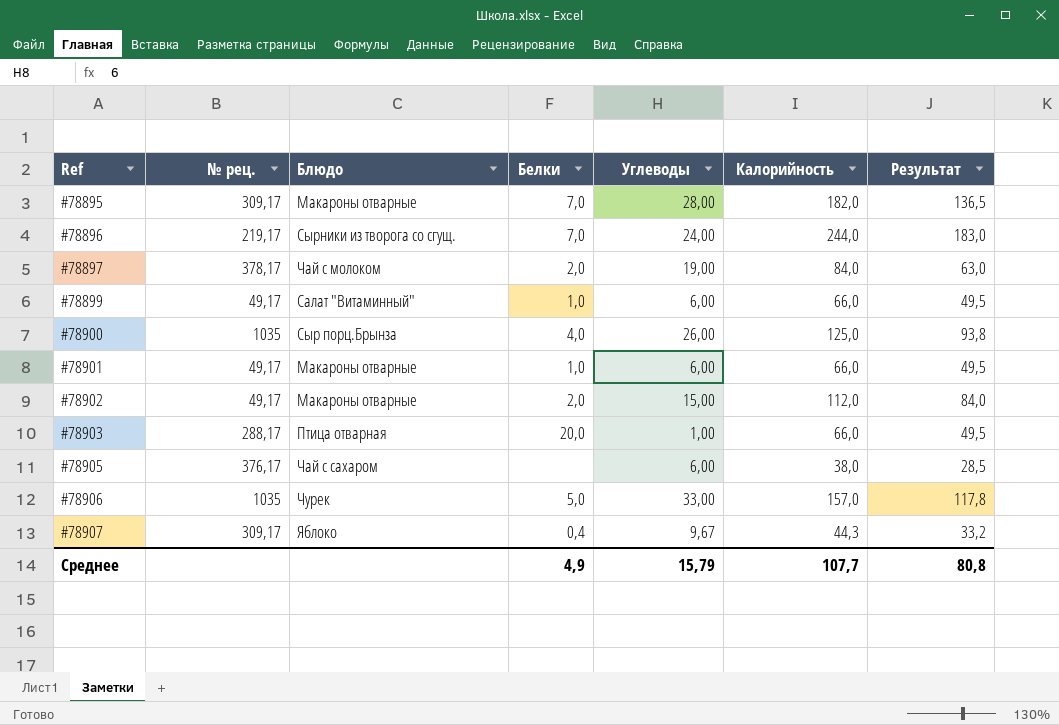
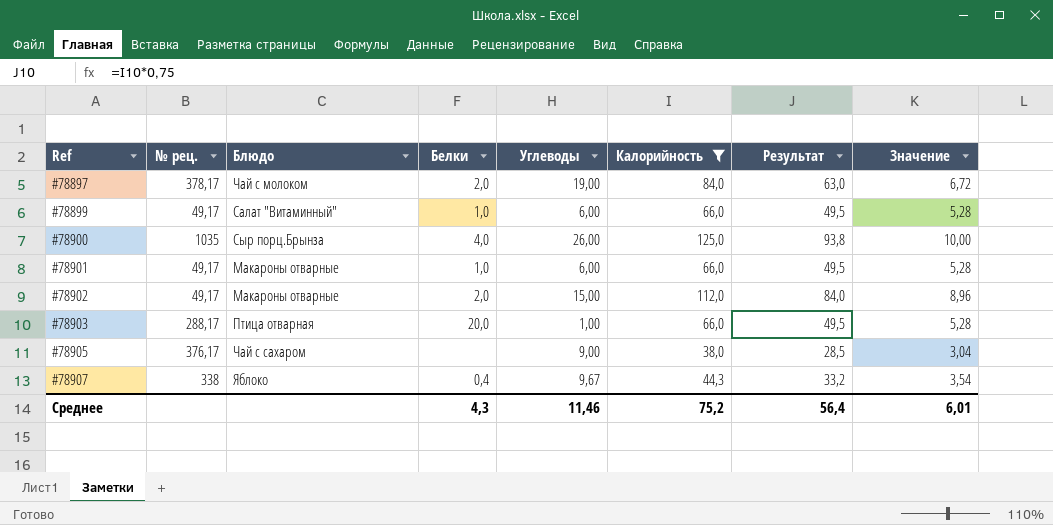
filter: none -> Калорийность <= 125,0
column Значение | formula: none -> [Калорийность] * 0,08
#78905 | Углеводы: 6,00 -> 9,00
#78907 | № рец.: 309,17 -> 338
Среднее | Белки: 4,9 -> 4,3
Среднее | Углеводы: 15,79 -> 11,46
Среднее | Калорийность: 107,7 -> 75,2
Среднее | Результат: 80,8 -> 56,4

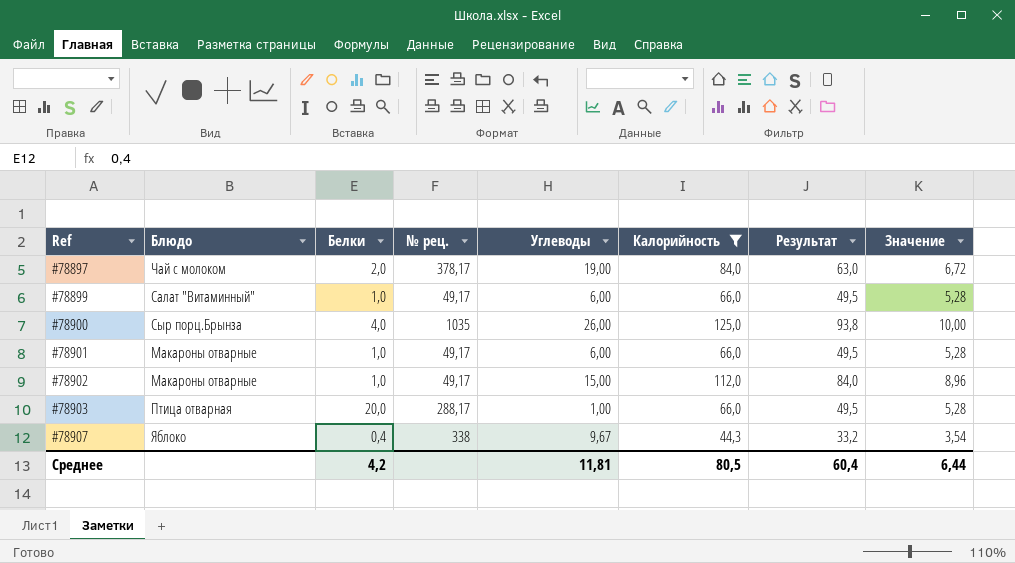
column № рец. | position: 2 -> 4
row #78905: 376,17 | Чай с сахаром | none | 9,00 | 38,0 | 28,5 | 3,04 -> none
#78902 | Белки: 2,0 -> 1,0
Среднее | Белки: 4,3 -> 4,2
Среднее | Углеводы: 11,46 -> 11,81
Среднее | Калорийность: 75,2 -> 80,5
Среднее | Результат: 56,4 -> 60,4
Среднее | Значение: 6,01 -> 6,44

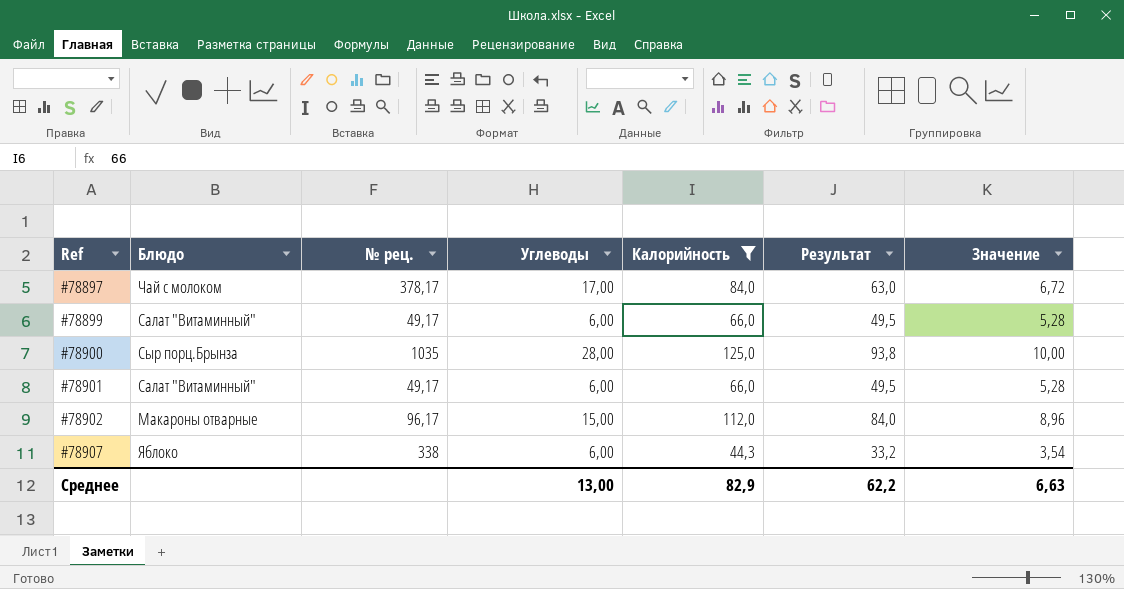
column Белки | position: 3 -> none
row #78903: Птица отварная | 20,0 | 288,17 | 1,00 | 66,0 | 49,5 | 5,28 -> none
#78897 | Углеводы: 19,00 -> 17,00
#78900 | Углеводы: 26,00 -> 28,00
#78901 | Блюдо: Макароны отварные -> Салат "Витаминный"
#78902 | № рец.: 49,17 -> 96,17
#78907 | Углеводы: 9,67 -> 6,00
Среднее | Углеводы: 11,81 -> 13,00
Среднее | Калорийность: 80,5 -> 82,9
Среднее | Результат: 60,4 -> 62,2
Среднее | Значение: 6,44 -> 6,63

